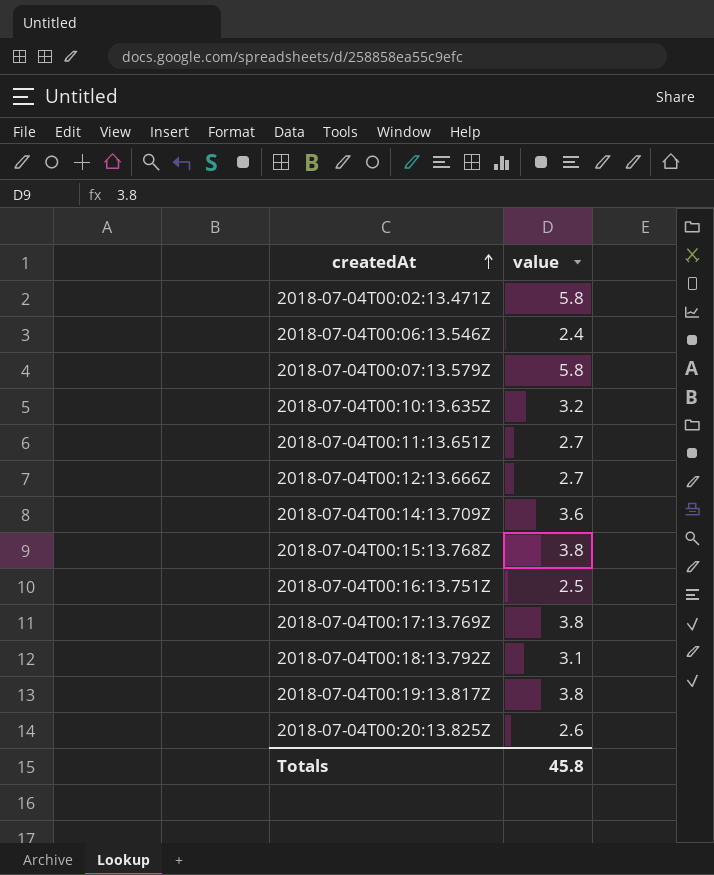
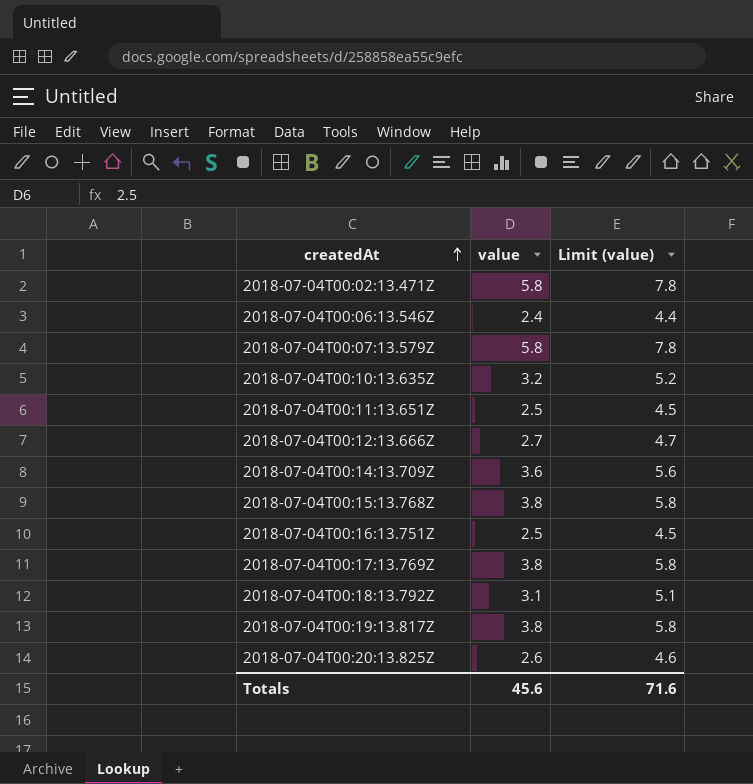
column Limit (value) | formula: none -> [value] + 2
2018-07-04T00:11:13.651Z | value: 2.7 -> 2.5
Totals | value: 45.8 -> 45.6

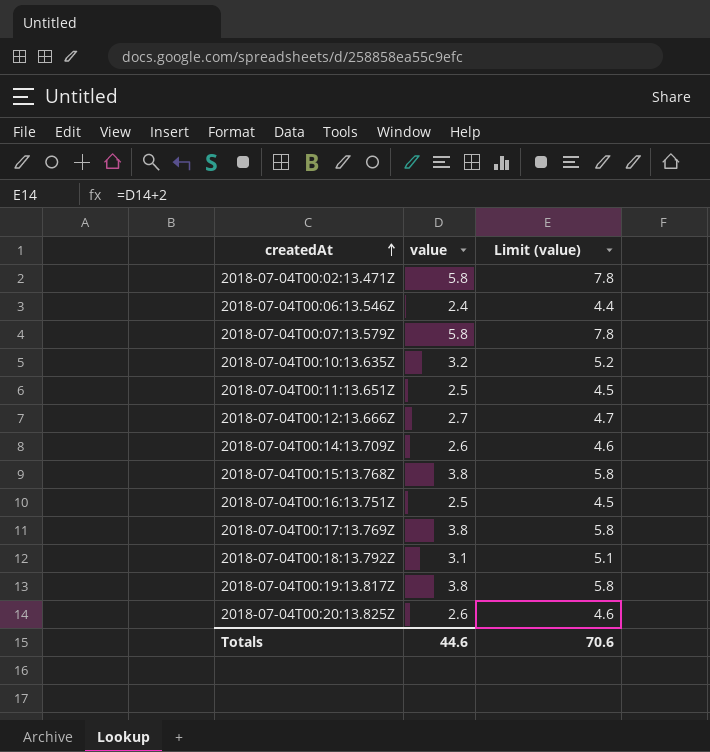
2018-07-04T00:14:13.709Z | value: 3.6 -> 2.6
2018-07-04T00:14:13.709Z | Limit (value): 5.6 -> 4.6
Totals | value: 45.6 -> 44.6
Totals | Limit (value): 71.6 -> 70.6

